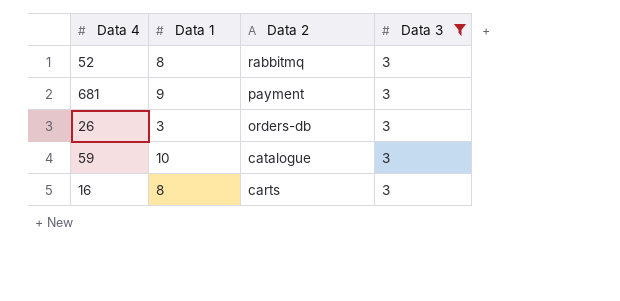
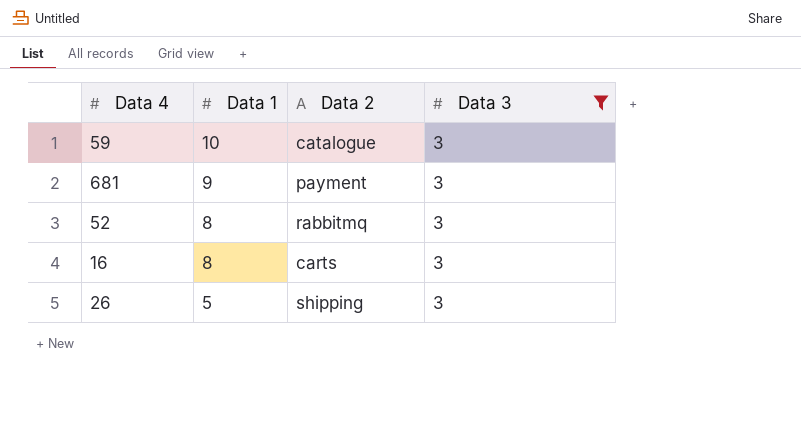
row order: Data 2 descending -> Data 1 descending
26 | Data 1: 3 -> 5
26 | Data 2: orders-db -> shipping

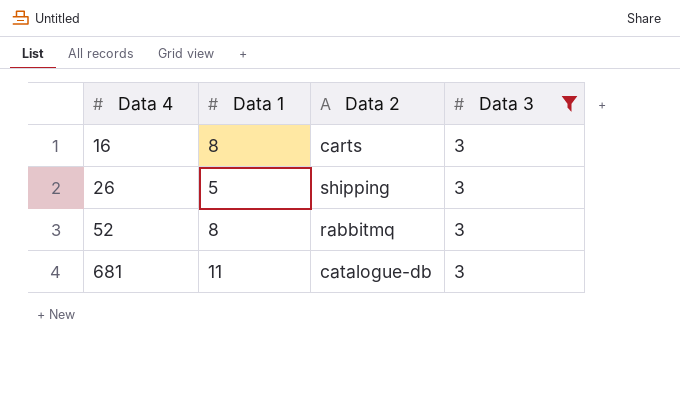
row order: Data 1 descending -> Data 4 ascending
row 59: 10 | catalogue | 3 -> none
681 | Data 1: 9 -> 11
681 | Data 2: payment -> catalogue-db

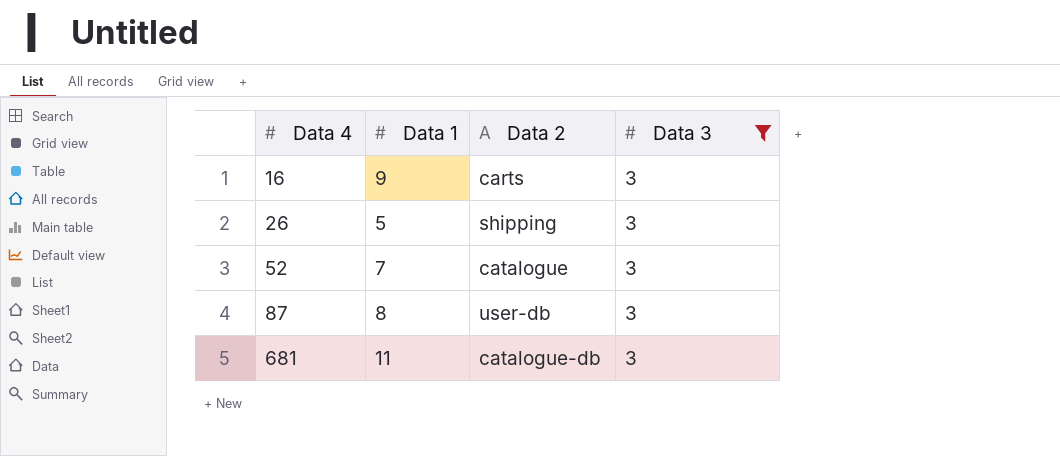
16 | Data 1: 8 -> 9
52 | Data 1: 8 -> 7
52 | Data 2: rabbitmq -> catalogue
row 87: none -> 8 | user-db | 3

